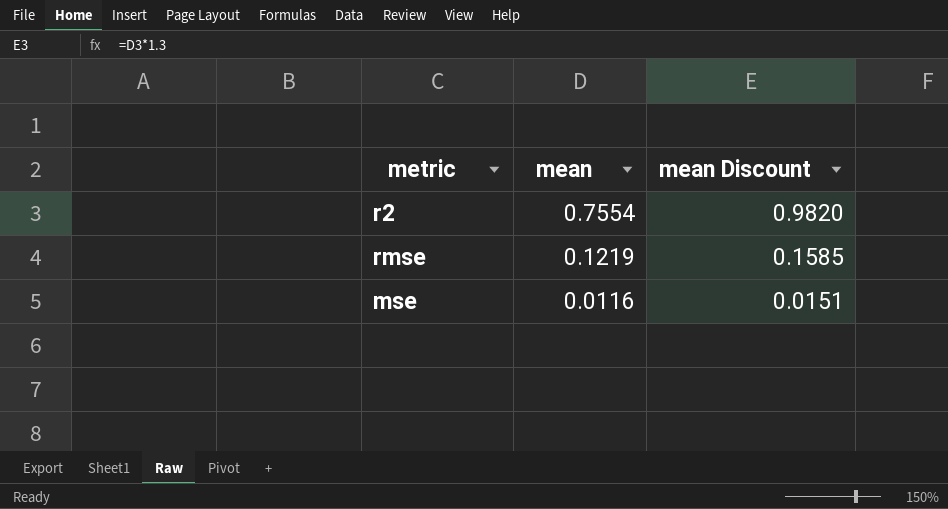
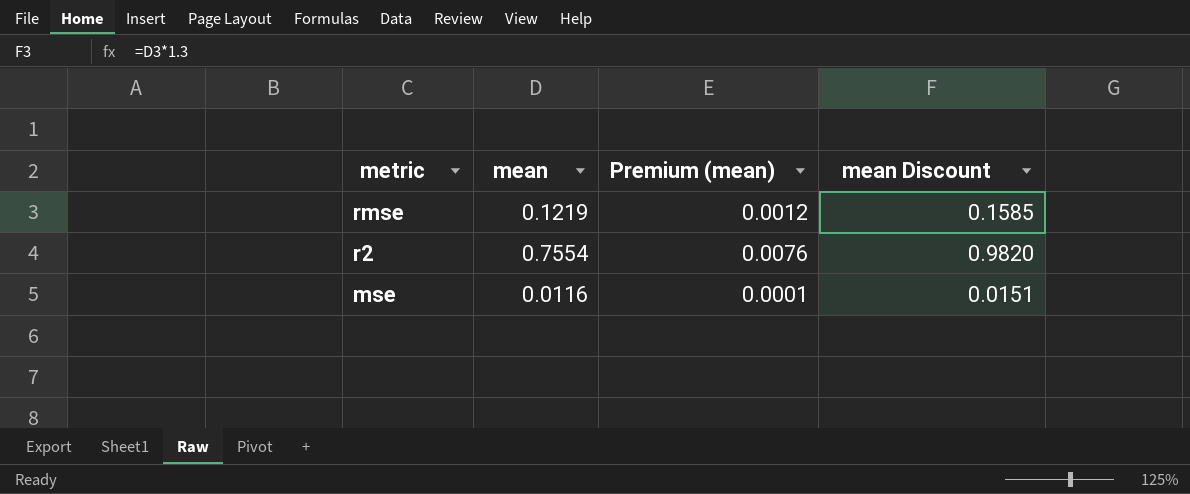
row order: mean descending -> metric descending
column Premium (mean) | formula: none -> [mean] * 0.01

